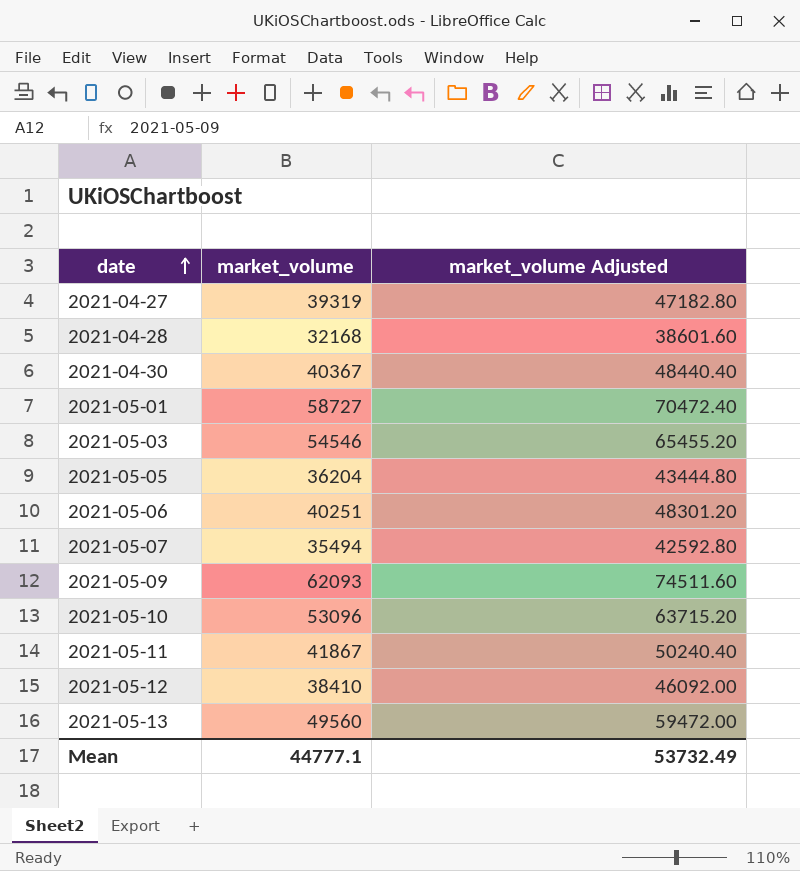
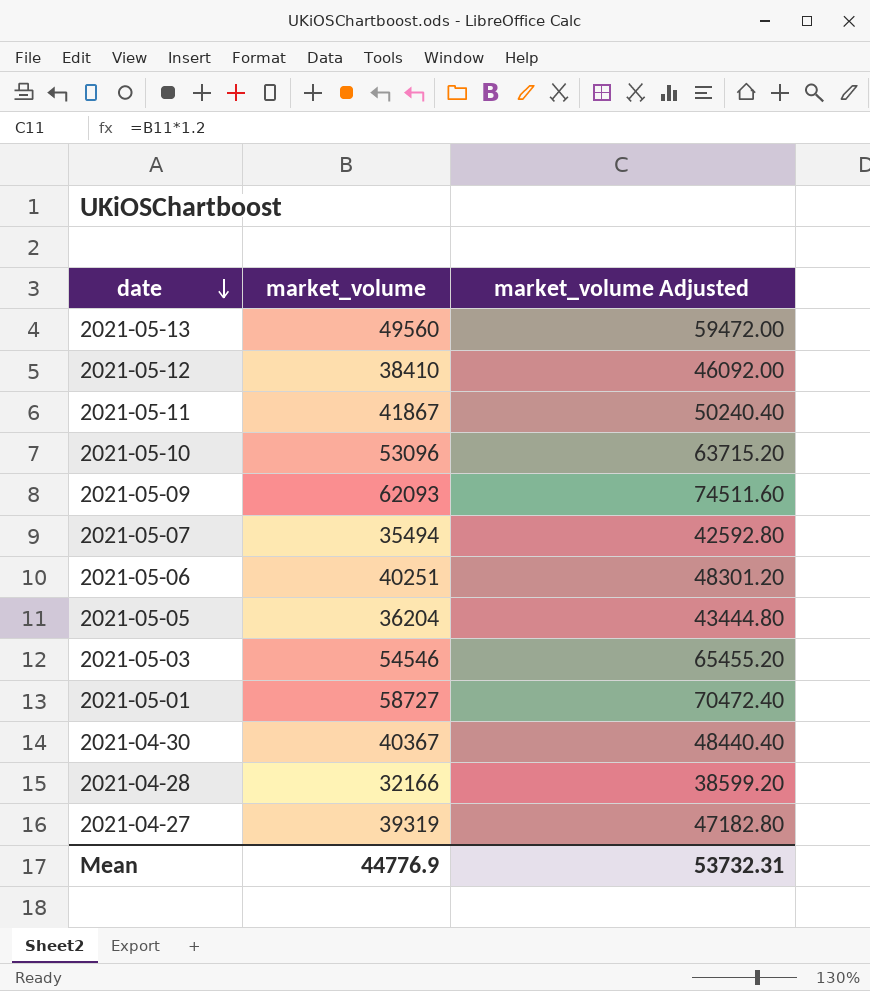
row order: date ascending -> date descending
2021-04-28 | market_volume: 32168 -> 32166
2021-04-28 | market_volume Adjusted: 38601.60 -> 38599.20
Mean | market_volume: 44777.1 -> 44776.9
Mean | market_volume Adjusted: 53732.49 -> 53732.31

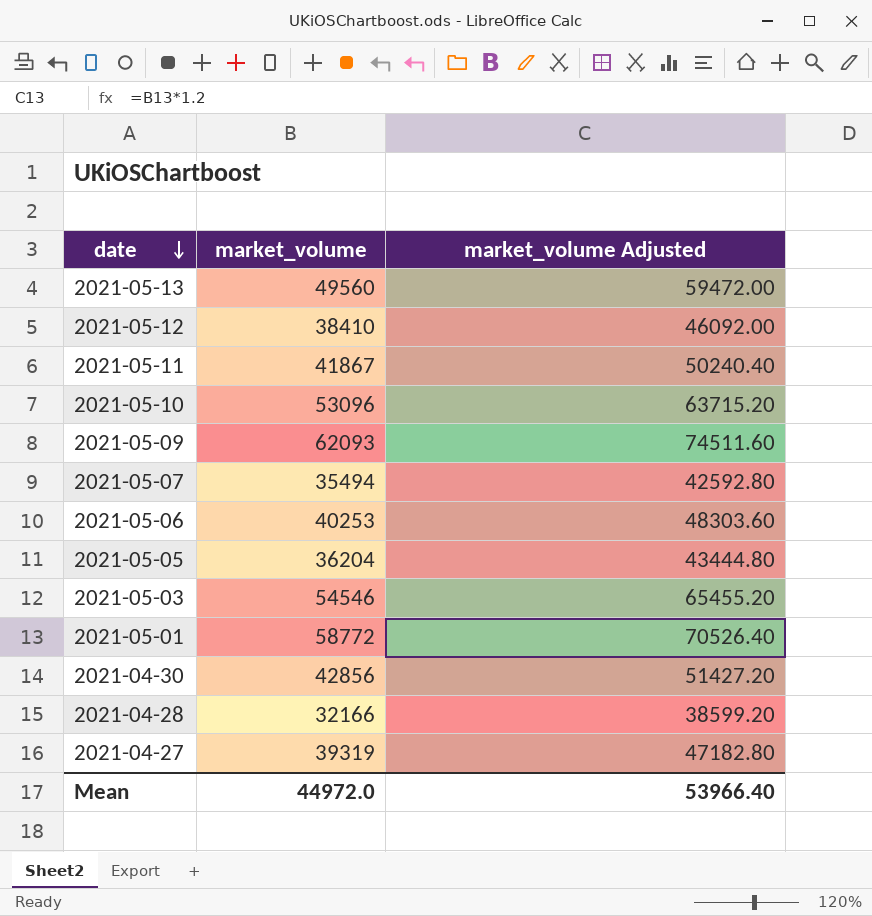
2021-05-06 | market_volume: 40251 -> 40253
2021-05-06 | market_volume Adjusted: 48301.20 -> 48303.60
2021-05-01 | market_volume: 58727 -> 58772
2021-05-01 | market_volume Adjusted: 70472.40 -> 70526.40
2021-04-30 | market_volume: 40367 -> 42856
2021-04-30 | market_volume Adjusted: 48440.40 -> 51427.20
Mean | market_volume: 44776.9 -> 44972.0
Mean | market_volume Adjusted: 53732.31 -> 53966.40

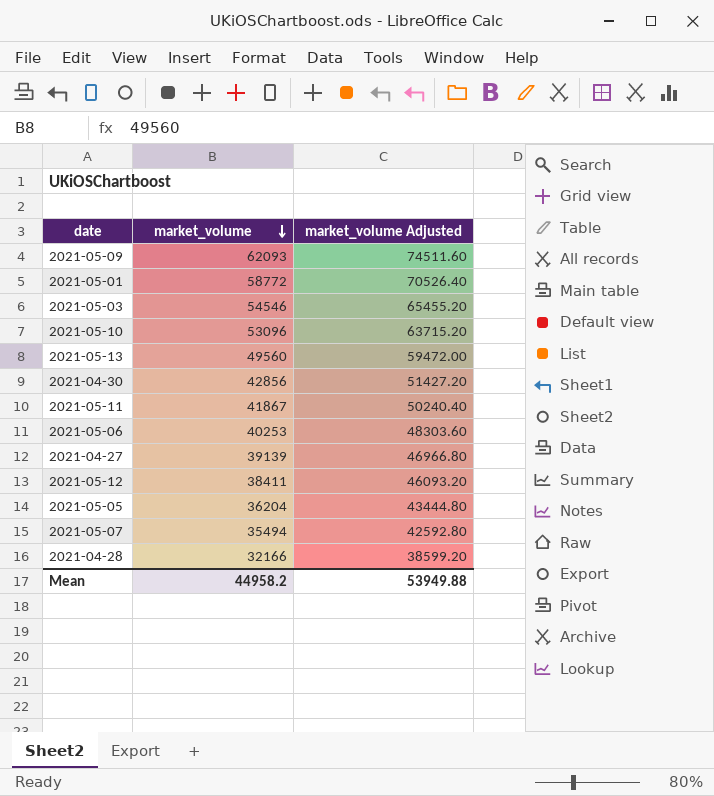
row order: date descending -> market_volume descending
2021-04-27 | market_volume: 39319 -> 39139
2021-04-27 | market_volume Adjusted: 47182.80 -> 46966.80
2021-05-12 | market_volume: 38410 -> 38411
2021-05-12 | market_volume Adjusted: 46092.00 -> 46093.20
Mean | market_volume: 44972.0 -> 44958.2
Mean | market_volume Adjusted: 53966.40 -> 53949.88

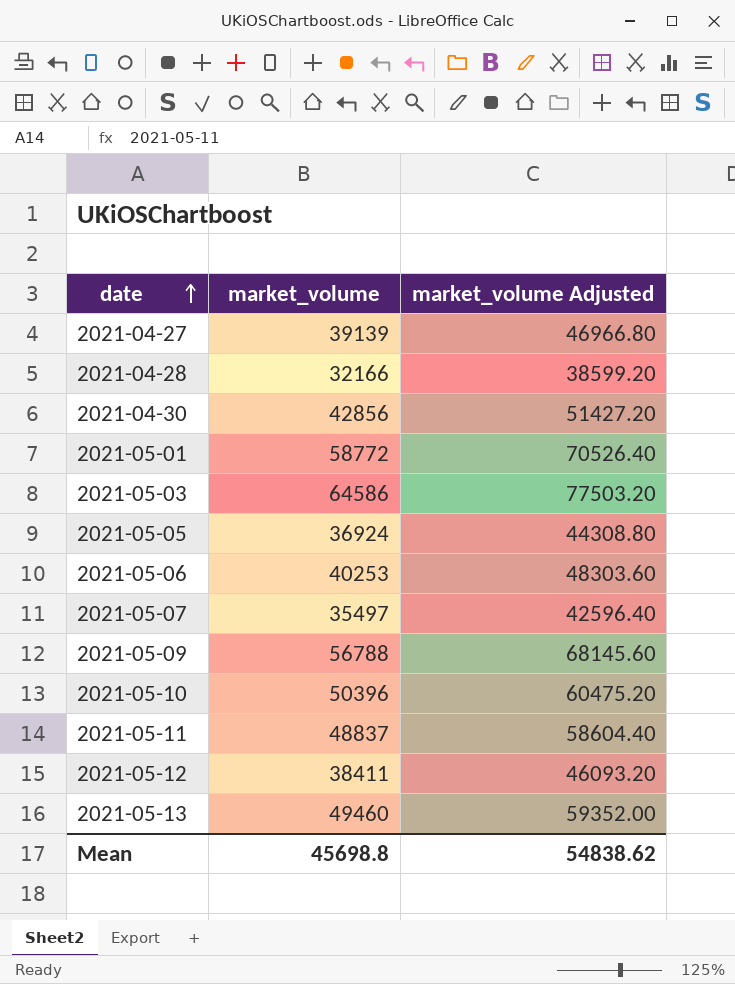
row order: market_volume descending -> date ascending
2021-05-03 | market_volume: 54546 -> 64586
2021-05-03 | market_volume Adjusted: 65455.20 -> 77503.20
2021-05-05 | market_volume: 36204 -> 36924
2021-05-05 | market_volume Adjusted: 43444.80 -> 44308.80
2021-05-07 | market_volume: 35494 -> 35497
2021-05-07 | market_volume Adjusted: 42592.80 -> 42596.40
2021-05-09 | market_volume: 62093 -> 56788
2021-05-09 | market_volume Adjusted: 74511.60 -> 68145.60
2021-05-10 | market_volume: 53096 -> 50396
2021-05-10 | market_volume Adjusted: 63715.20 -> 60475.20
2021-05-11 | market_volume: 41867 -> 48837
2021-05-11 | market_volume Adjusted: 50240.40 -> 58604.40
2021-05-13 | market_volume: 49560 -> 49460
2021-05-13 | market_volume Adjusted: 59472.00 -> 59352.00
Mean | market_volume: 44958.2 -> 45698.8
Mean | market_volume Adjusted: 53949.88 -> 54838.62

